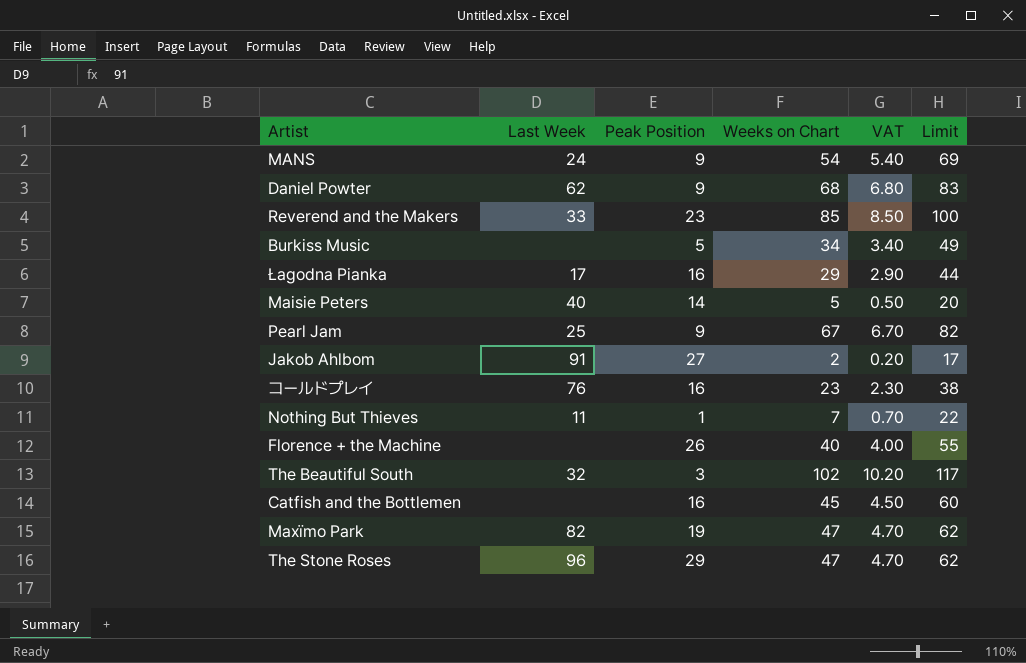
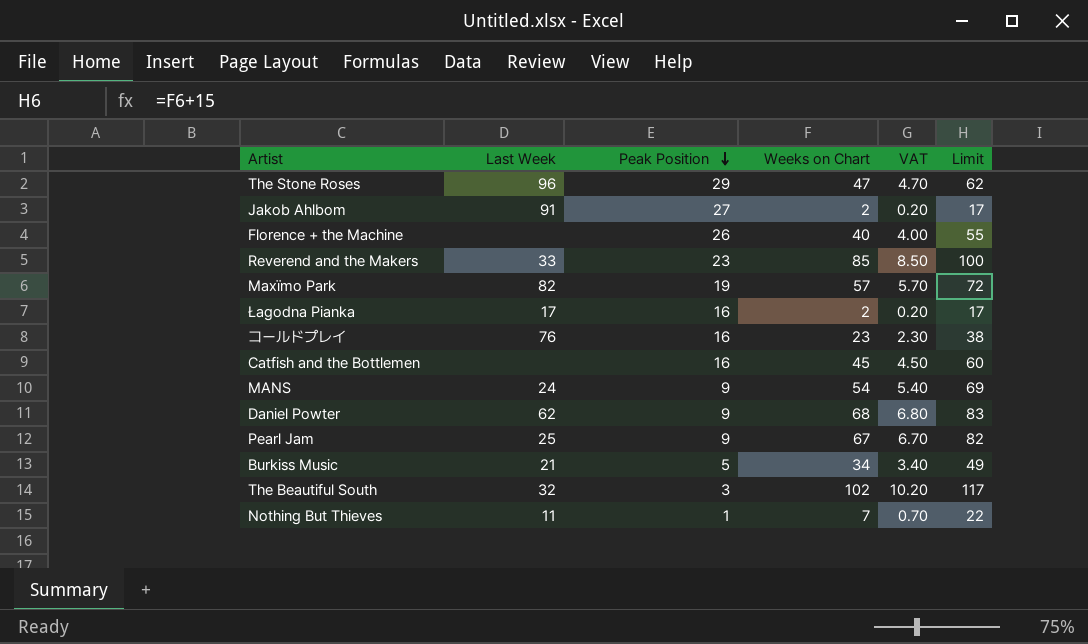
row order: none -> Peak Position descending
row Maisie Peters: 40 | 14 | 5 | 0.50 | 20 -> none
Maxïmo Park | Weeks on Chart: 47 -> 57
Maxïmo Park | VAT: 4.70 -> 5.70
Maxïmo Park | Limit: 62 -> 72
Łagodna Pianka | Weeks on Chart: 29 -> 2
Łagodna Pianka | VAT: 2.90 -> 0.20
Łagodna Pianka | Limit: 44 -> 17
Burkiss Music | Last Week: none -> 21

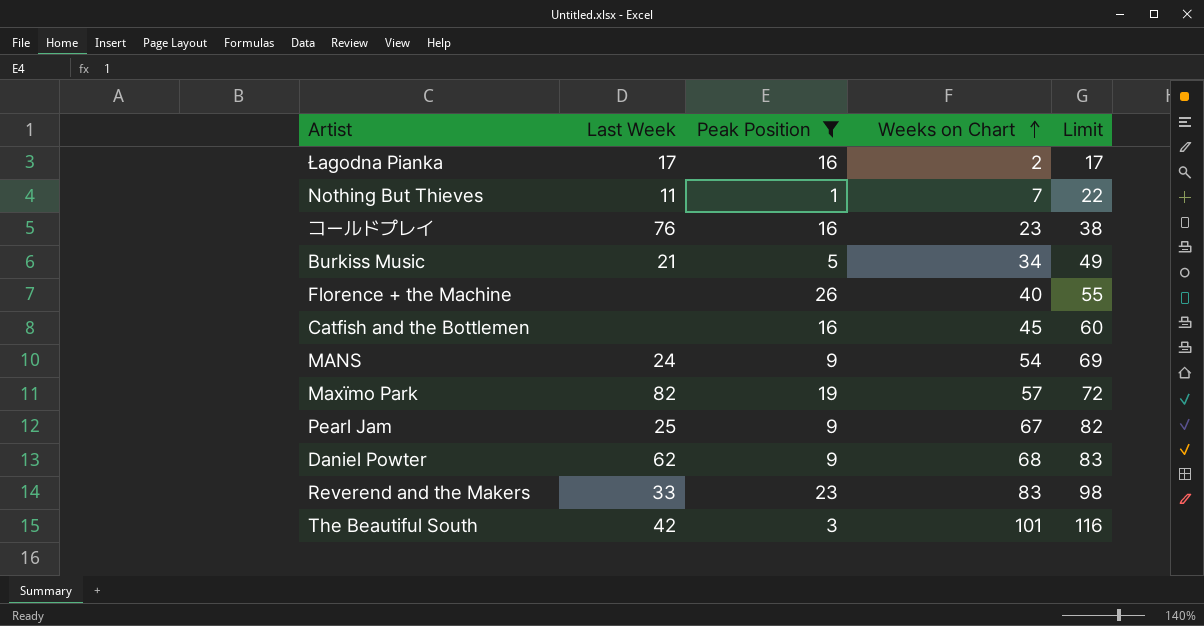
filter: none -> Peak Position <= 26
row order: Peak Position descending -> Weeks on Chart ascending
column VAT | formula: [Weeks on Chart] * 0.1 -> none
Reverend and the Makers | Weeks on Chart: 85 -> 83
Reverend and the Makers | Limit: 100 -> 98
The Beautiful South | Last Week: 32 -> 42
The Beautiful South | Weeks on Chart: 102 -> 101
The Beautiful South | Limit: 117 -> 116

